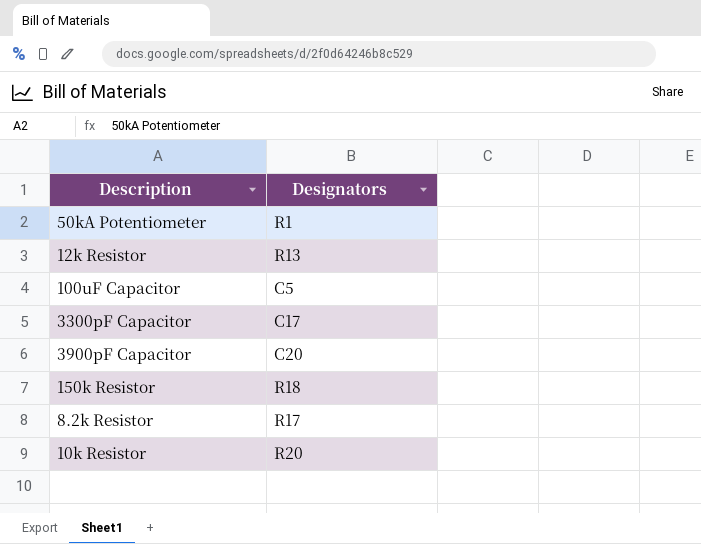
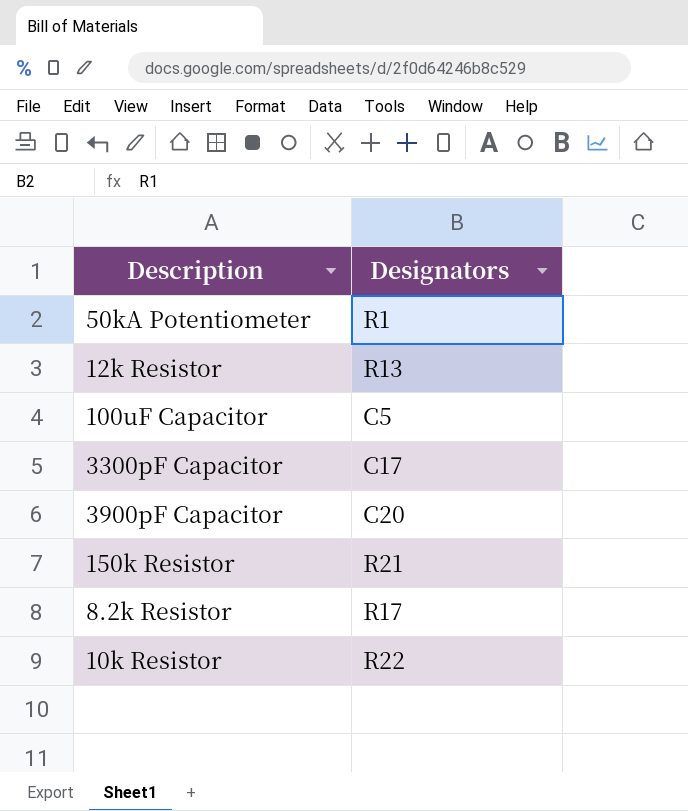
150k Resistor | Designators: R18 -> R21
10k Resistor | Designators: R20 -> R22

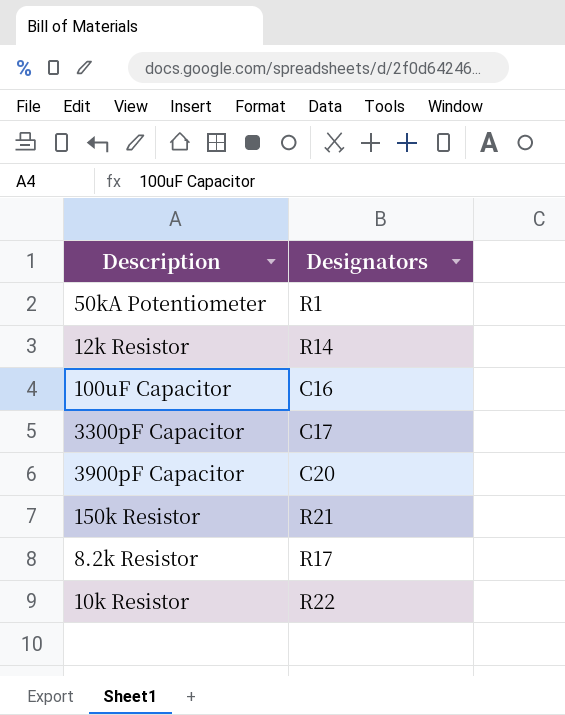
12k Resistor | Designators: R13 -> R14
100uF Capacitor | Designators: C5 -> C16

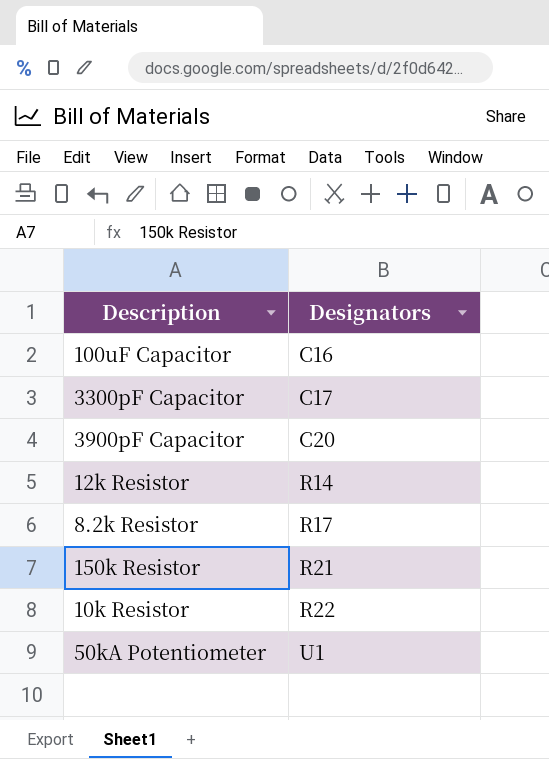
row order: none -> Designators ascending
50kA Potentiometer | Designators: R1 -> U1

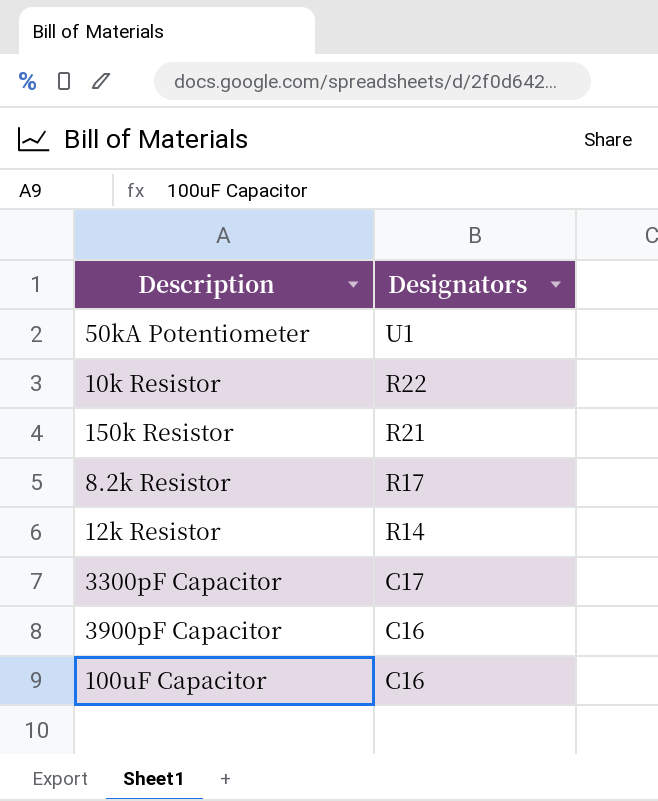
row order: Designators ascending -> Designators descending
3900pF Capacitor | Designators: C20 -> C16

